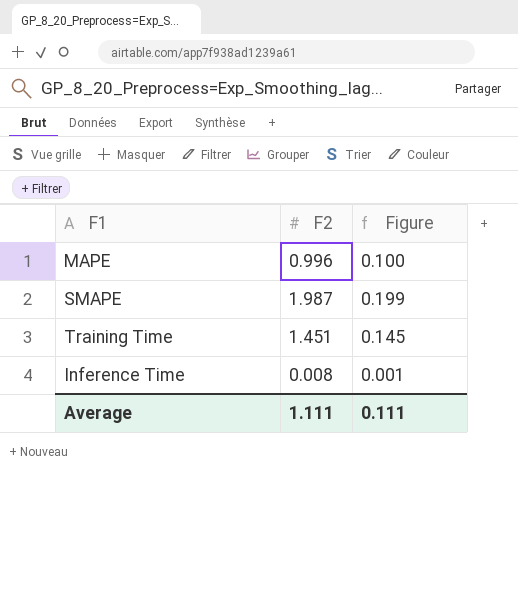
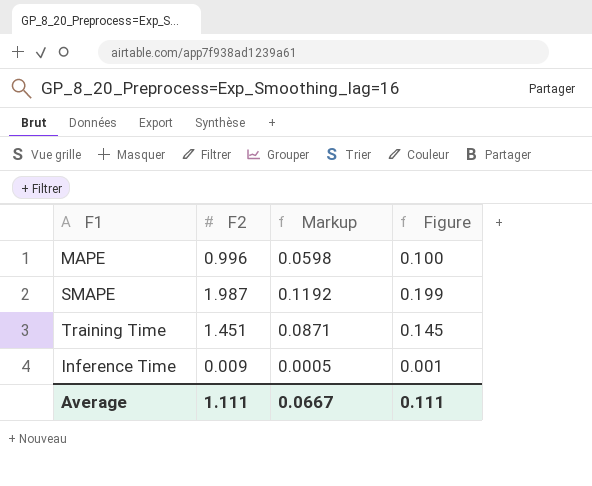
column Markup | formula: none -> [F2] * 0.06
Inference Time | F2: 0.008 -> 0.009

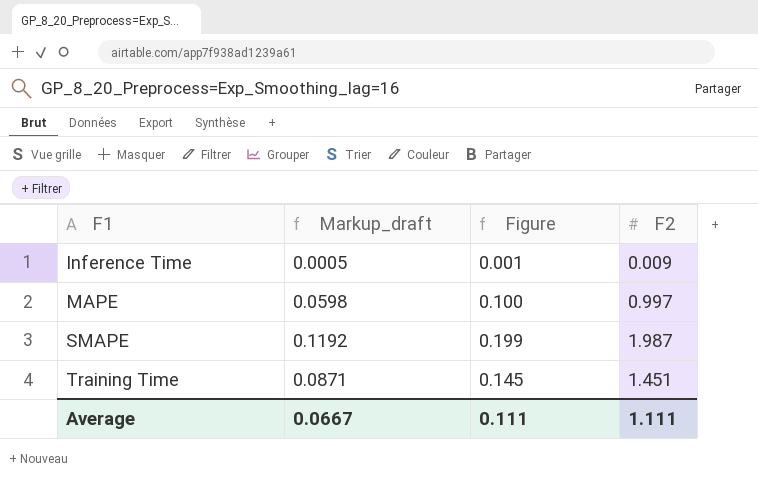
row order: none -> F1 ascending
column name: Markup -> Markup_draft
column F2 | position: 2 -> 4
MAPE | F2: 0.996 -> 0.997

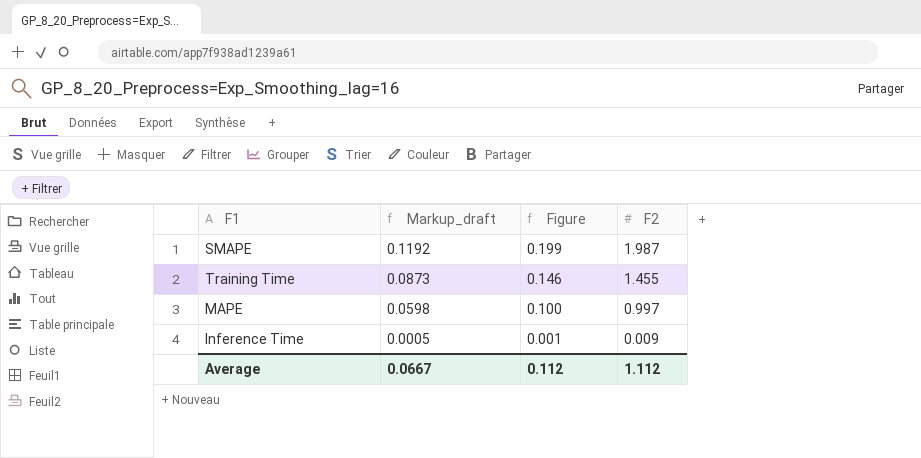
row order: F1 ascending -> Markup_draft descending
Training Time | Markup_draft: 0.0871 -> 0.0873
Training Time | Figure: 0.145 -> 0.146
Training Time | F2: 1.451 -> 1.455
Average | Figure: 0.111 -> 0.112
Average | F2: 1.111 -> 1.112

